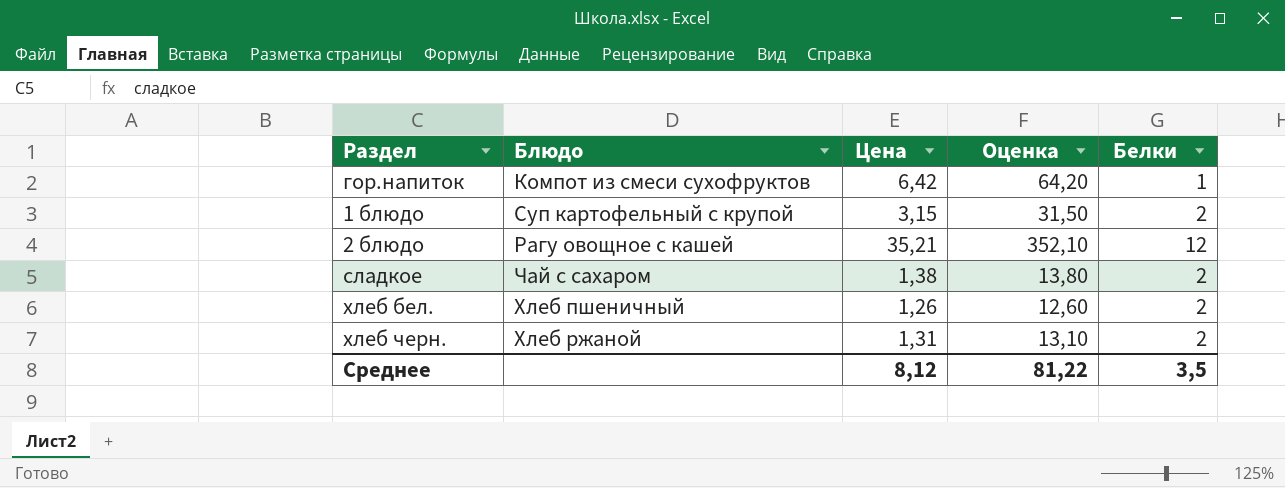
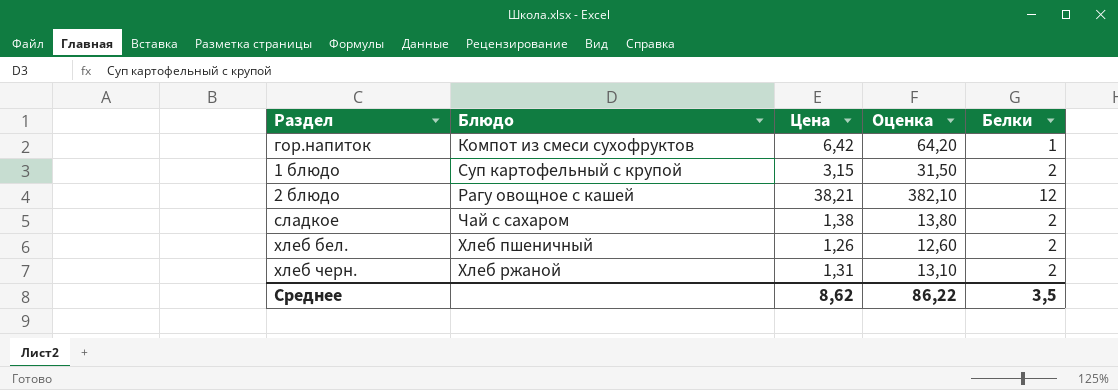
2 блюдо | Цена: 35,21 -> 38,21
2 блюдо | Оценка: 352,10 -> 382,10
Среднее | Цена: 8,12 -> 8,62
Среднее | Оценка: 81,22 -> 86,22

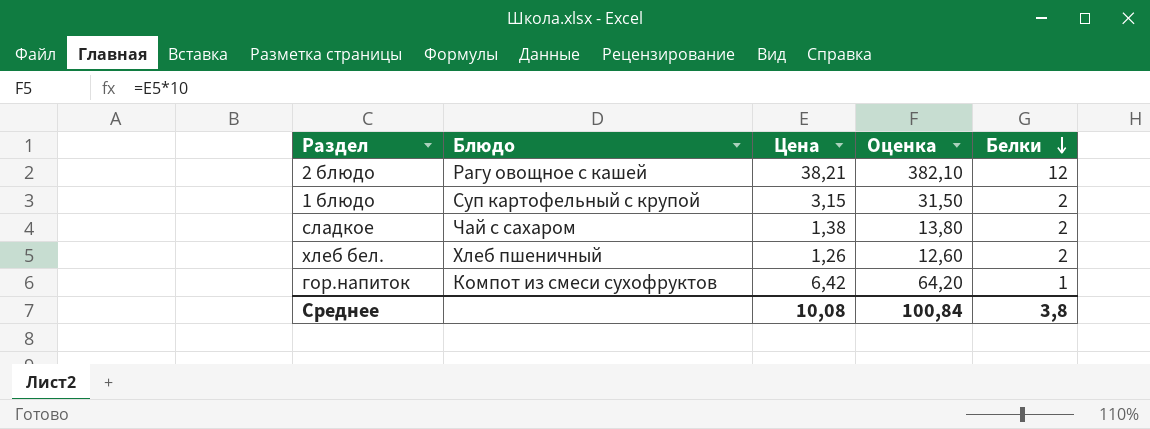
row order: none -> Белки descending
row хлеб черн.: Хлеб ржаной | 1,31 | 13,10 | 2 -> none
Среднее | Цена: 8,62 -> 10,08
Среднее | Оценка: 86,22 -> 100,84
Среднее | Белки: 3,5 -> 3,8

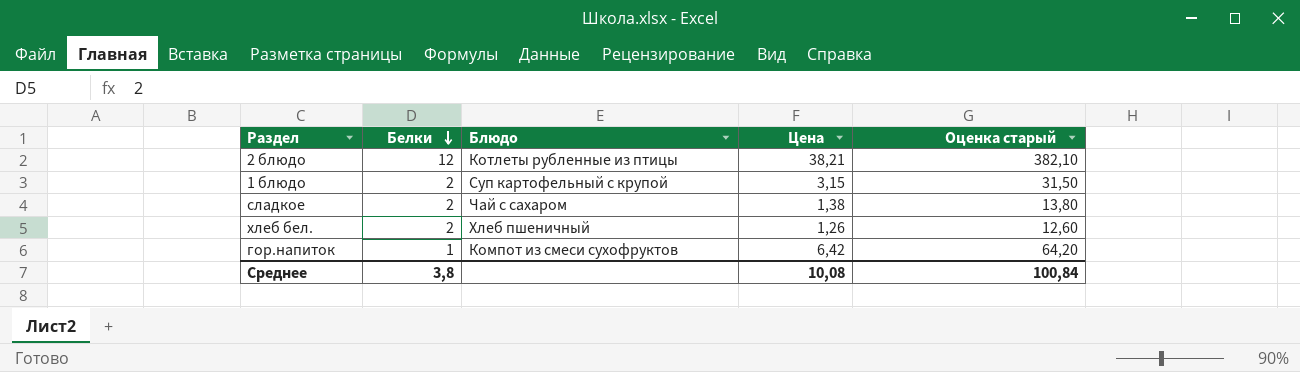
column Белки | position: 5 -> 2
column name: Оценка -> Оценка старый
2 блюдо | Блюдо: Рагу овощное с кашей -> Котлеты рубленные из птицы

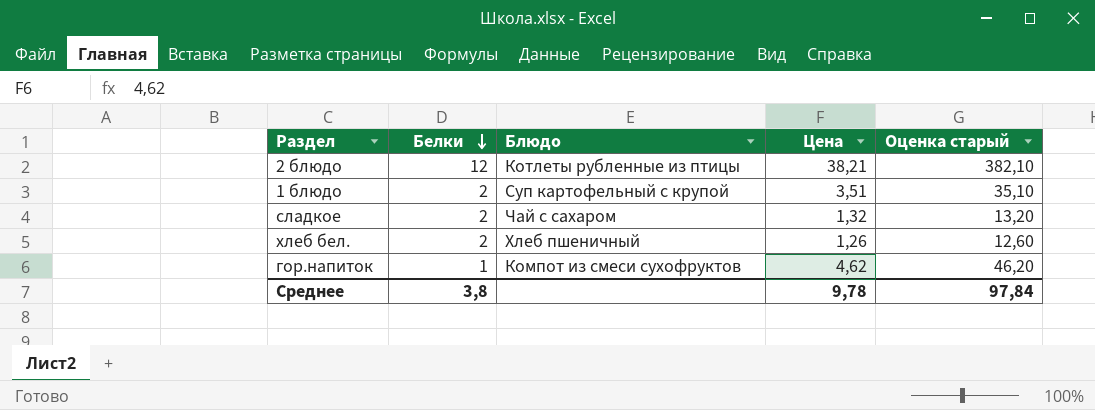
1 блюдо | Цена: 3,15 -> 3,51
1 блюдо | Оценка старый: 31,50 -> 35,10
сладкое | Цена: 1,38 -> 1,32
сладкое | Оценка старый: 13,80 -> 13,20
гор.напиток | Цена: 6,42 -> 4,62
гор.напиток | Оценка старый: 64,20 -> 46,20
Среднее | Цена: 10,08 -> 9,78
Среднее | Оценка старый: 100,84 -> 97,84

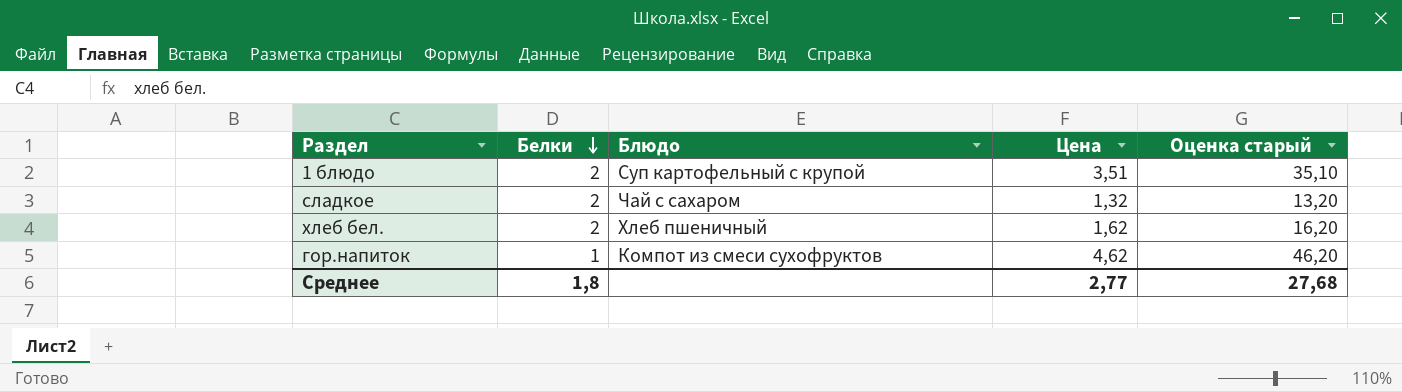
row 2 блюдо: 12 | Котлеты рубленные из птицы | 38,21 | 382,10 -> none
хлеб бел. | Цена: 1,26 -> 1,62
хлеб бел. | Оценка старый: 12,60 -> 16,20
Среднее | Белки: 3,8 -> 1,8
Среднее | Цена: 9,78 -> 2,77
Среднее | Оценка старый: 97,84 -> 27,68

